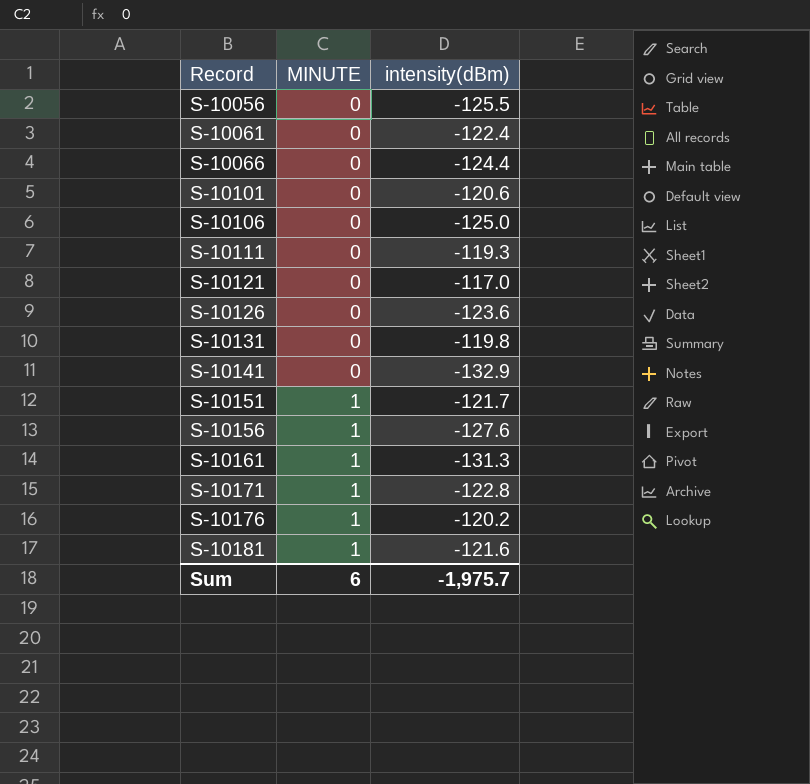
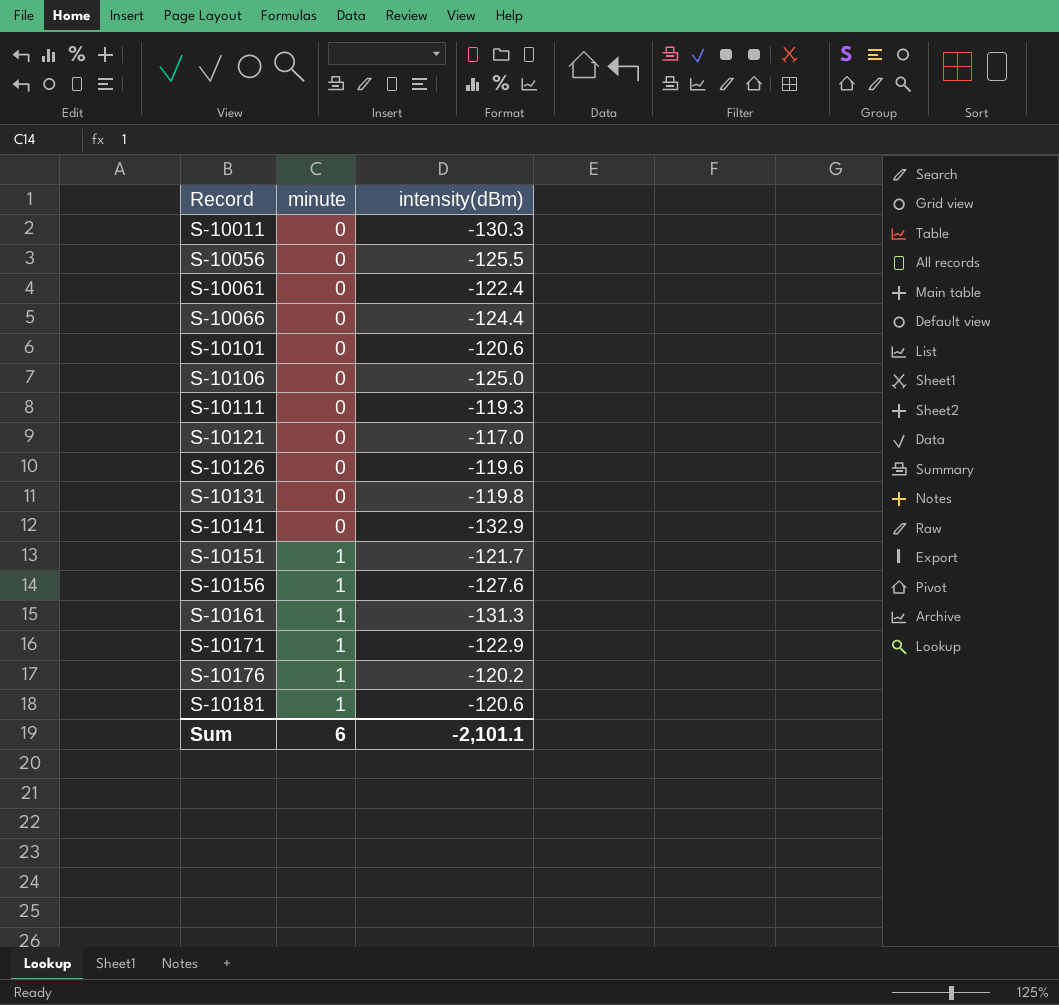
column name: MINUTE -> minute
row S-10011: none -> 0 | -130.3
S-10126 | intensity(dBm): -123.6 -> -119.6
S-10171 | intensity(dBm): -122.8 -> -122.9
S-10181 | intensity(dBm): -121.6 -> -120.6
Sum | intensity(dBm): -1,975.7 -> -2,101.1

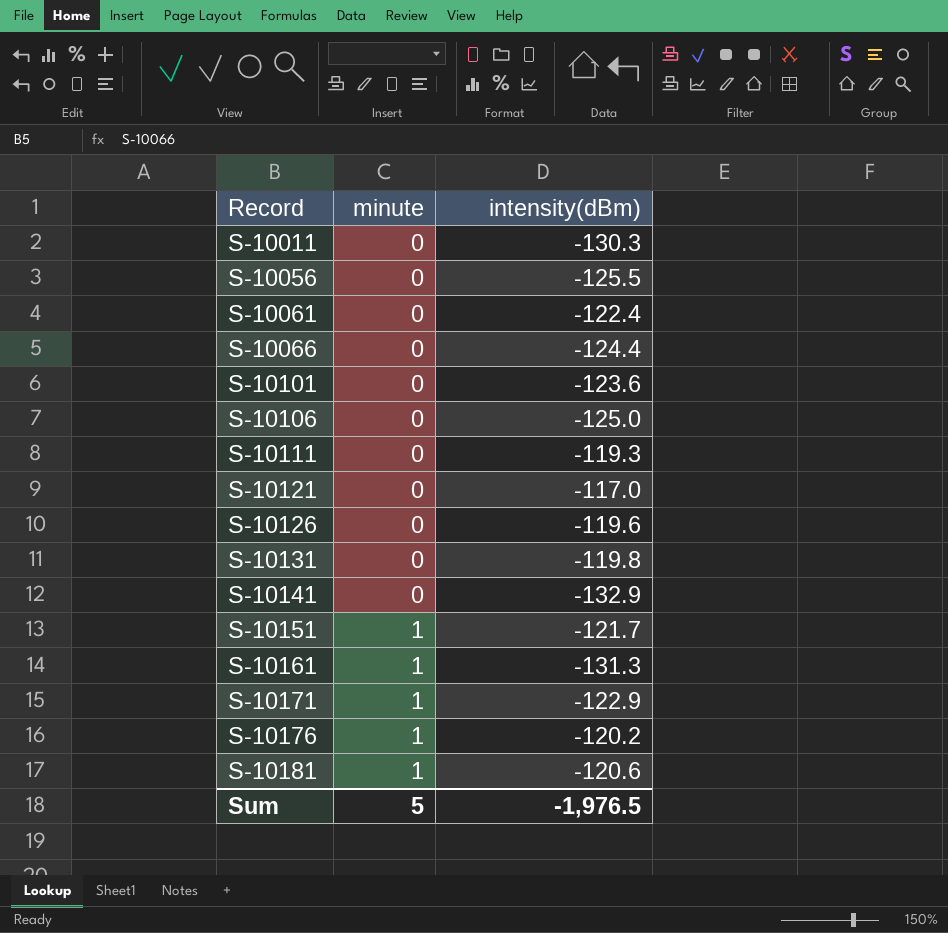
row S-10156: 1 | -127.6 -> none
S-10101 | intensity(dBm): -120.6 -> -123.6
Sum | minute: 6 -> 5
Sum | intensity(dBm): -2,101.1 -> -1,976.5

